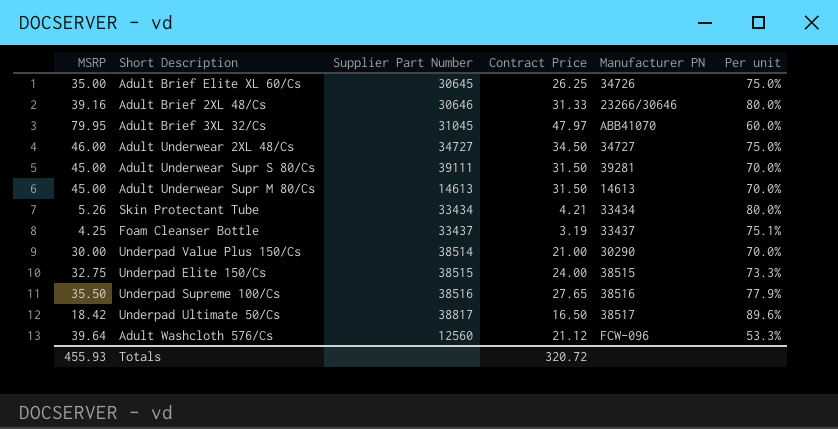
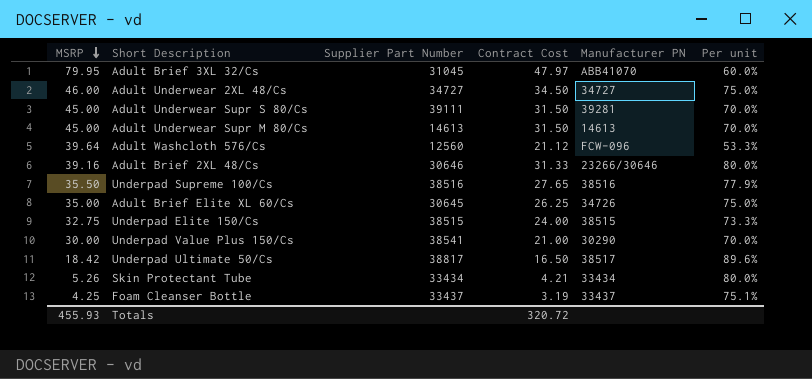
row order: none -> MSRP descending
column name: Contract Price -> Contract Cost
Underpad Value Plus 150/Cs | Supplier Part Number: 38514 -> 38541

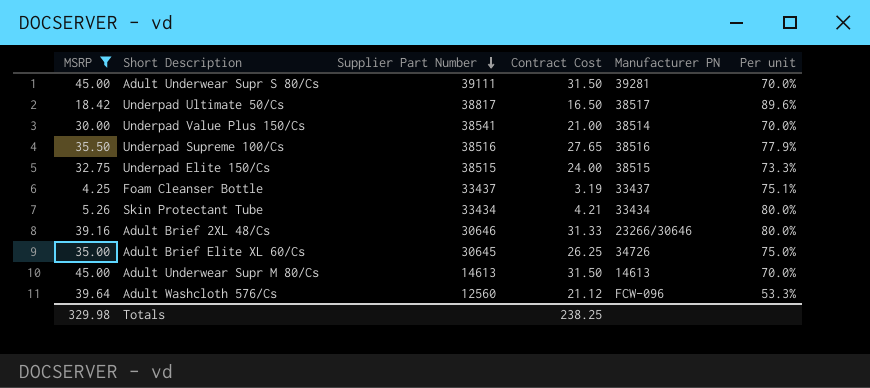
filter: none -> MSRP <= 45.00
row order: MSRP descending -> Supplier Part Number descending
Underpad Value Plus 150/Cs | Manufacturer PN: 30290 -> 38514
Totals | MSRP: 455.93 -> 329.98
Totals | Contract Cost: 320.72 -> 238.25

